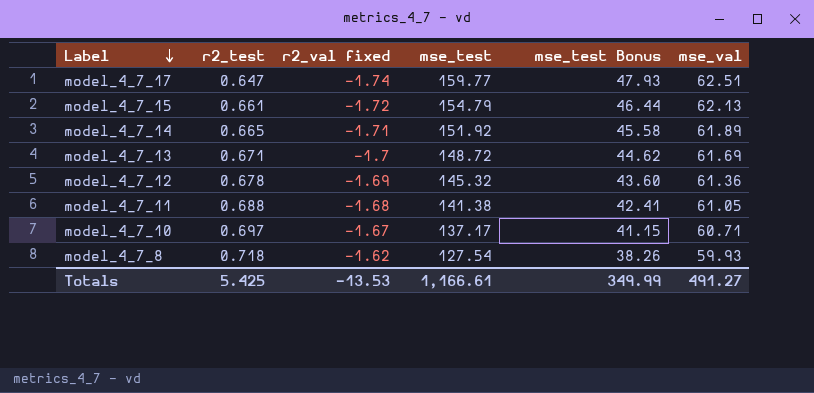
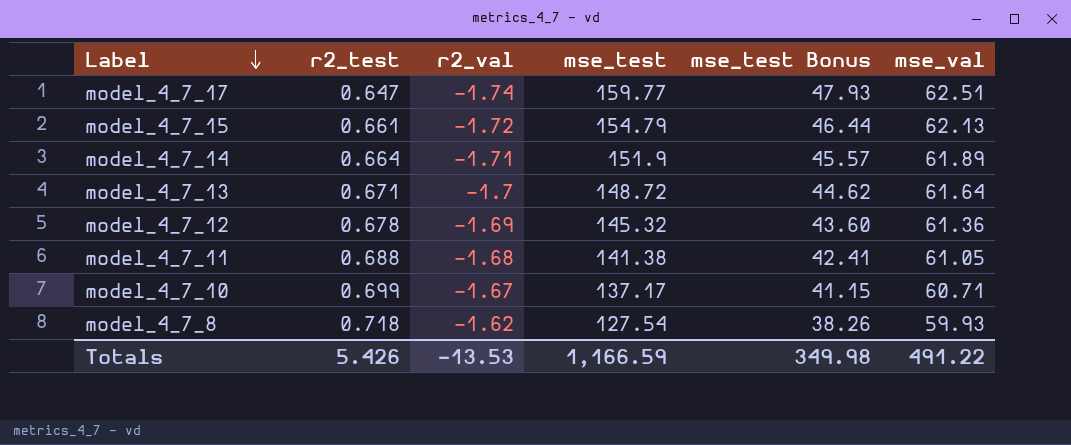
column name: r2_val fixed -> r2_val
model_4_7_14 | r2_test: 0.665 -> 0.664
model_4_7_14 | mse_test: 151.92 -> 151.9
model_4_7_14 | mse_test Bonus: 45.58 -> 45.57
model_4_7_13 | mse_val: 61.69 -> 61.64
model_4_7_10 | r2_test: 0.697 -> 0.699
Totals | r2_test: 5.425 -> 5.426
Totals | mse_test: 1,166.61 -> 1,166.59
Totals | mse_test Bonus: 349.99 -> 349.98
Totals | mse_val: 491.27 -> 491.22

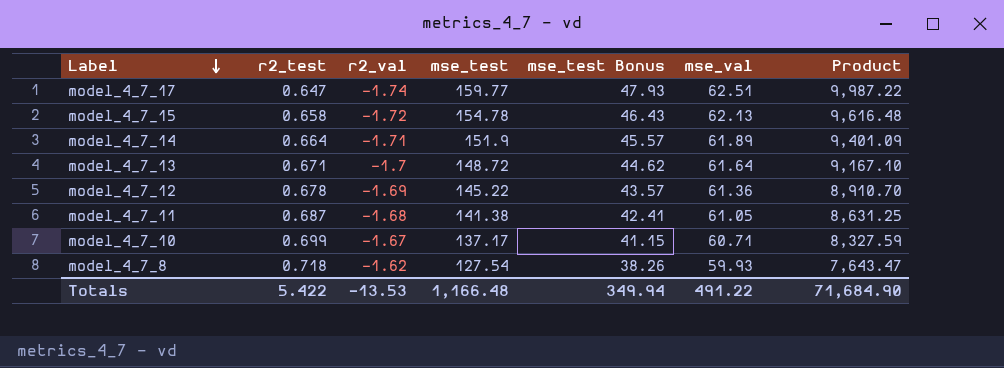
column Product | formula: none -> [mse_test] * [mse_val]
model_4_7_15 | r2_test: 0.661 -> 0.658
model_4_7_15 | mse_test: 154.79 -> 154.78
model_4_7_15 | mse_test Bonus: 46.44 -> 46.43
model_4_7_12 | mse_test: 145.32 -> 145.22
model_4_7_12 | mse_test Bonus: 43.60 -> 43.57
model_4_7_11 | r2_test: 0.688 -> 0.687
Totals | r2_test: 5.426 -> 5.422
Totals | mse_test: 1,166.59 -> 1,166.48
Totals | mse_test Bonus: 349.98 -> 349.94

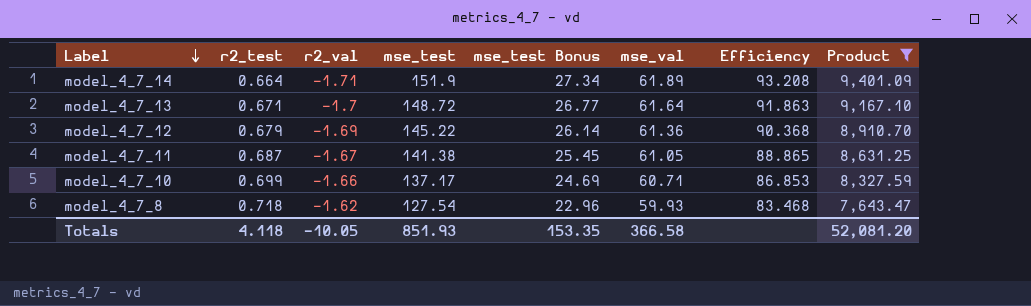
filter: none -> Product <= 9,401.09
column mse_test Bonus | formula: [mse_test] * 0.3 -> [mse_test] * 0.18
column Efficiency | formula: none -> [mse_val] / [r2_test]
model_4_7_12 | r2_test: 0.678 -> 0.679
model_4_7_11 | r2_val: -1.68 -> -1.67
model_4_7_10 | r2_val: -1.67 -> -1.66
Totals | r2_test: 5.422 -> 4.118
Totals | r2_val: -13.53 -> -10.05
Totals | mse_test: 1,166.48 -> 851.93
Totals | mse_test Bonus: 349.94 -> 153.35
Totals | mse_val: 491.22 -> 366.58
Totals | Product: 71,684.90 -> 52,081.20

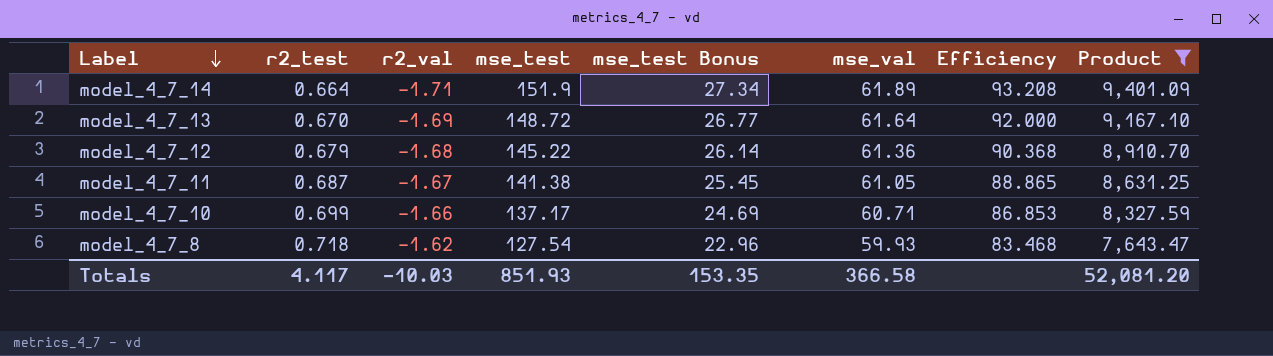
model_4_7_13 | r2_test: 0.671 -> 0.670
model_4_7_13 | r2_val: -1.7 -> -1.69
model_4_7_13 | Efficiency: 91.863 -> 92.000
model_4_7_12 | r2_val: -1.69 -> -1.68
Totals | r2_test: 4.118 -> 4.117
Totals | r2_val: -10.05 -> -10.03

